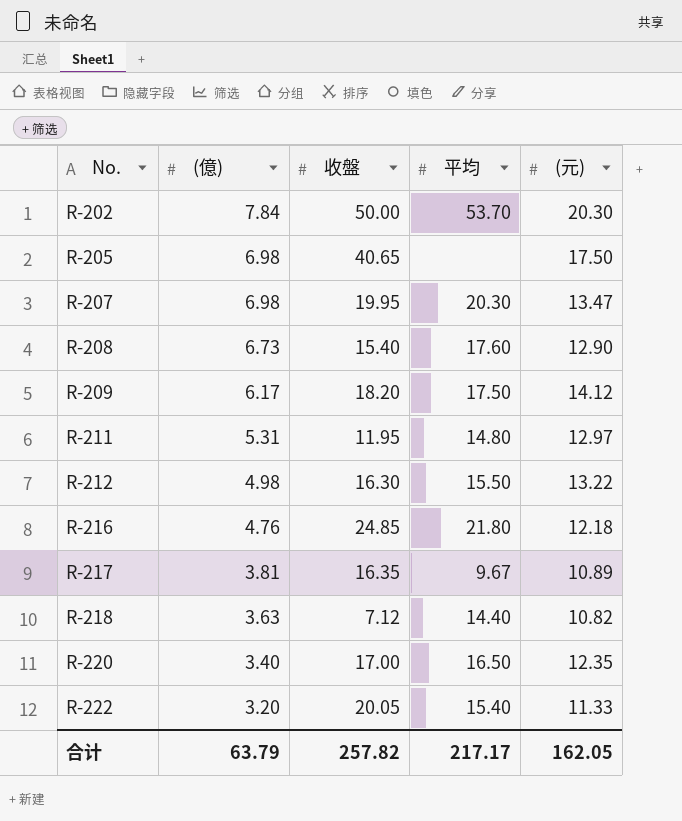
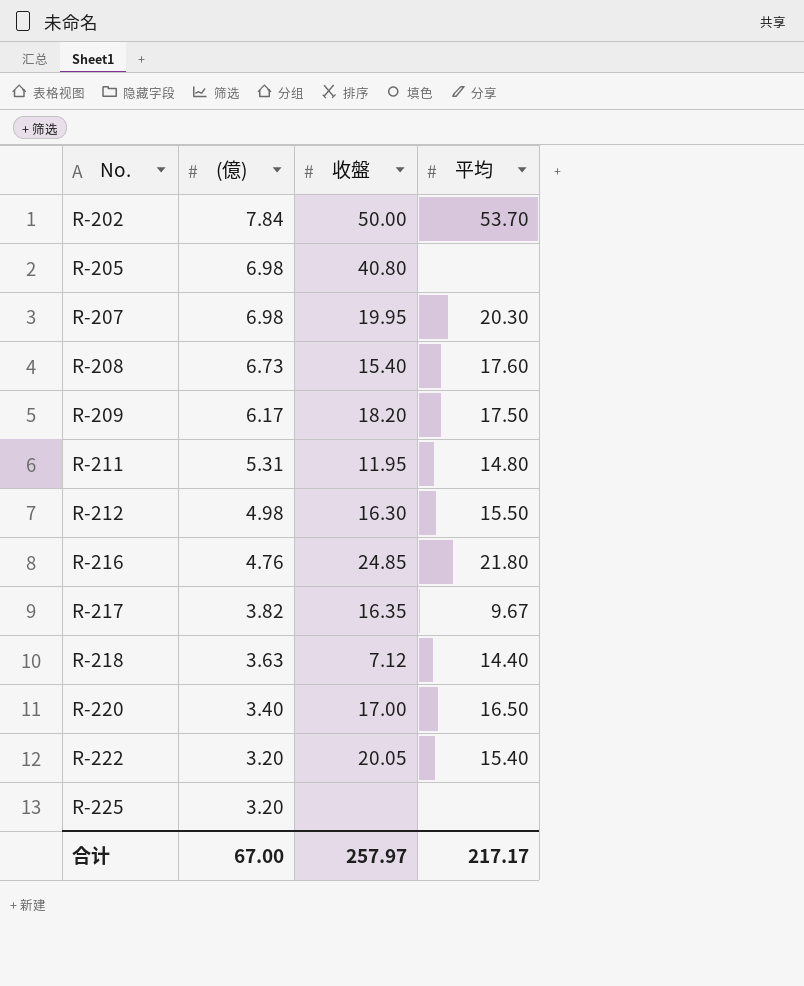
column (元) | position: 5 -> none
R-205 | 收盤: 40.65 -> 40.80
R-217 | (億): 3.81 -> 3.82
row R-225: none -> 3.20 | none | none
合计 | (億): 63.79 -> 67.00
合计 | 收盤: 257.82 -> 257.97

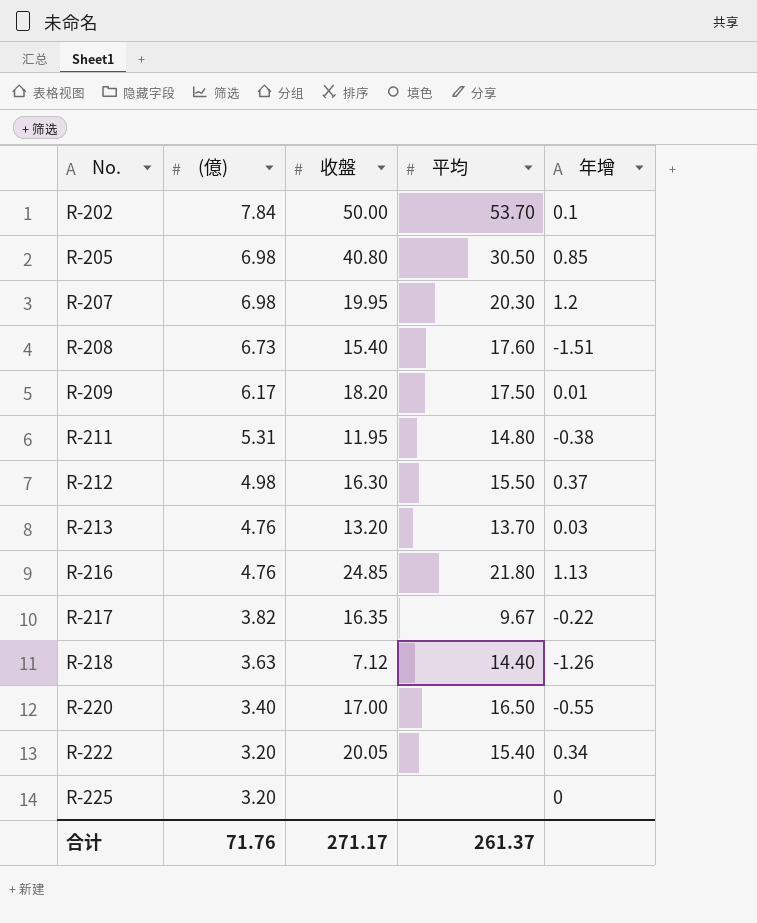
column 年增 | position: none -> 5
R-205 | 平均: none -> 30.50
row R-213: none -> 4.76 | 13.20 | 13.70 | 0.03
合计 | (億): 67.00 -> 71.76
合计 | 收盤: 257.97 -> 271.17
合计 | 平均: 217.17 -> 261.37

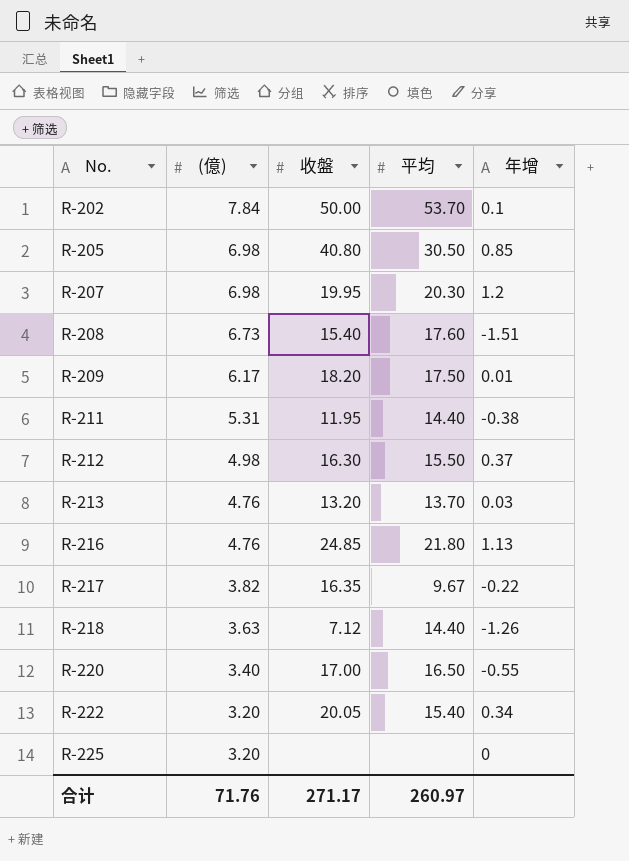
R-211 | 平均: 14.80 -> 14.40
合计 | 平均: 261.37 -> 260.97

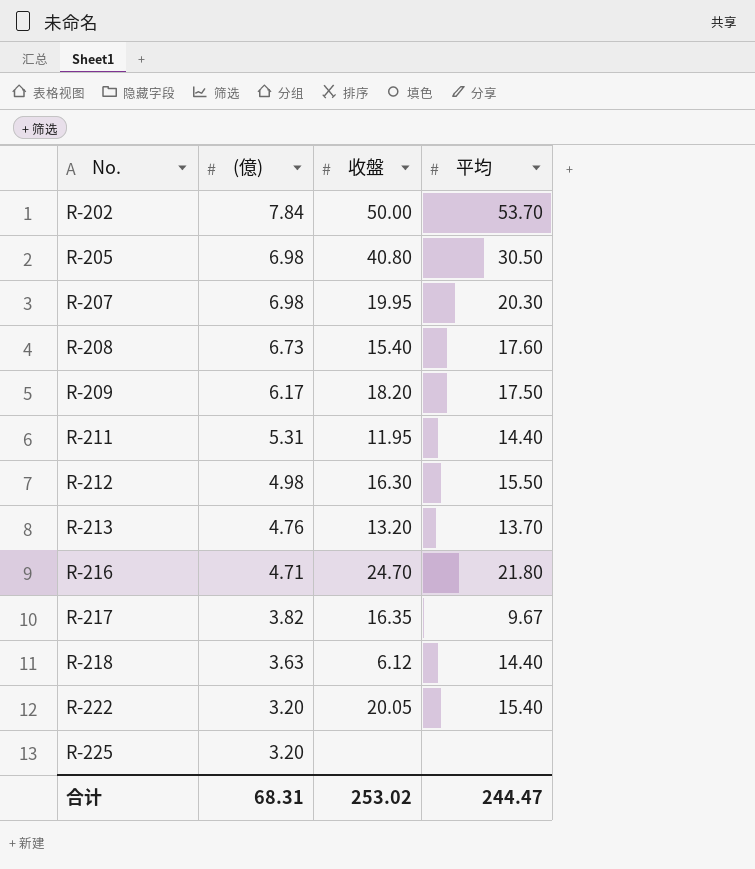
column 年增 | position: 5 -> none
row R-220: 3.40 | 17.00 | 16.50 | -0.55 -> none
R-216 | (億): 4.76 -> 4.71
R-216 | 收盤: 24.85 -> 24.70
R-218 | 收盤: 7.12 -> 6.12
合计 | (億): 71.76 -> 68.31
合计 | 收盤: 271.17 -> 253.02
合计 | 平均: 260.97 -> 244.47

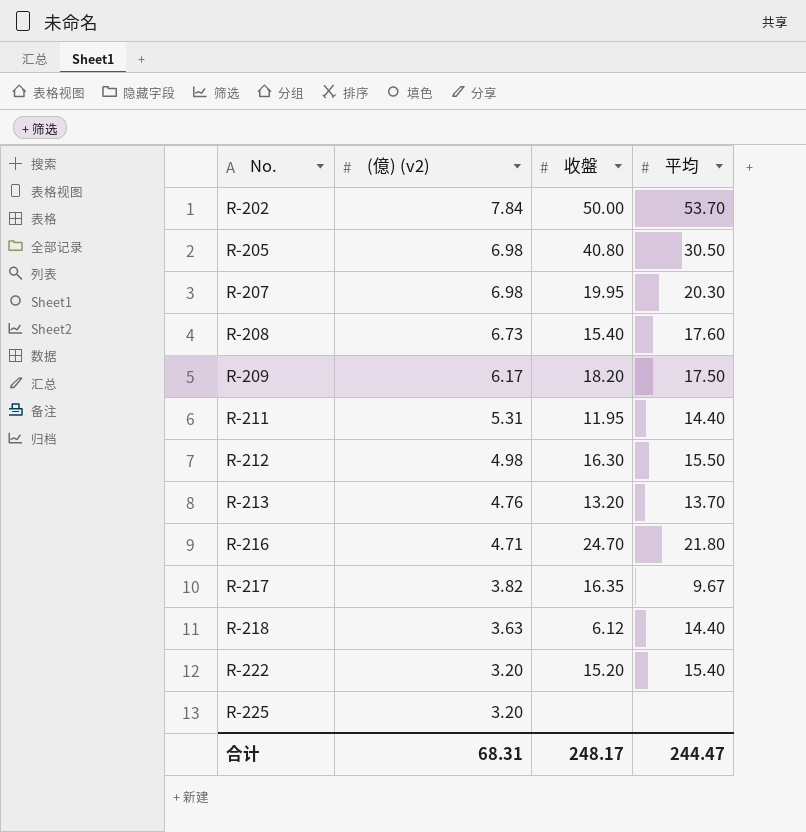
column name: (億) -> (億) (v2)
R-222 | 收盤: 20.05 -> 15.20
合计 | 收盤: 253.02 -> 248.17

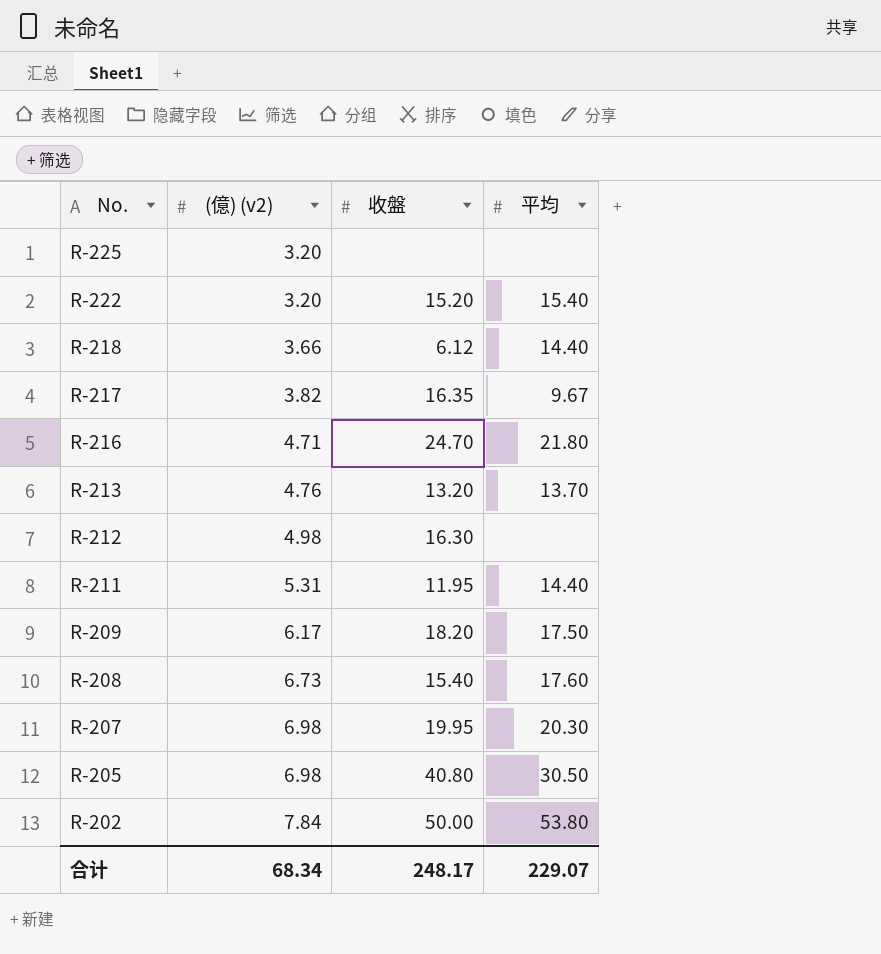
row order: No. ascending -> No. descending
R-218 | (億) (v2): 3.63 -> 3.66
R-212 | 平均: 15.50 -> none
R-202 | 平均: 53.70 -> 53.80
合计 | (億) (v2): 68.31 -> 68.34
合计 | 平均: 244.47 -> 229.07

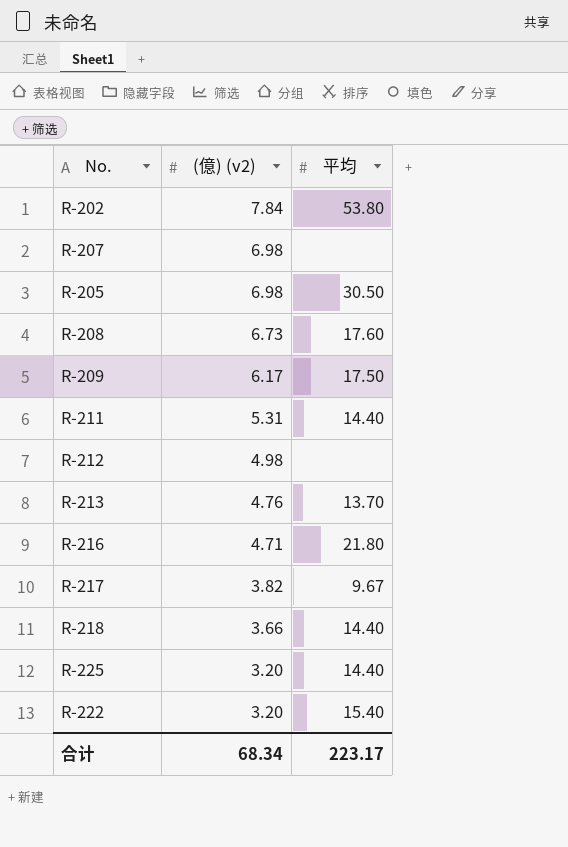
row order: No. descending -> (億) (v2) descending
column 收盤 | position: 3 -> none
R-207 | 平均: 20.30 -> none
R-225 | 平均: none -> 14.40
合计 | 平均: 229.07 -> 223.17

